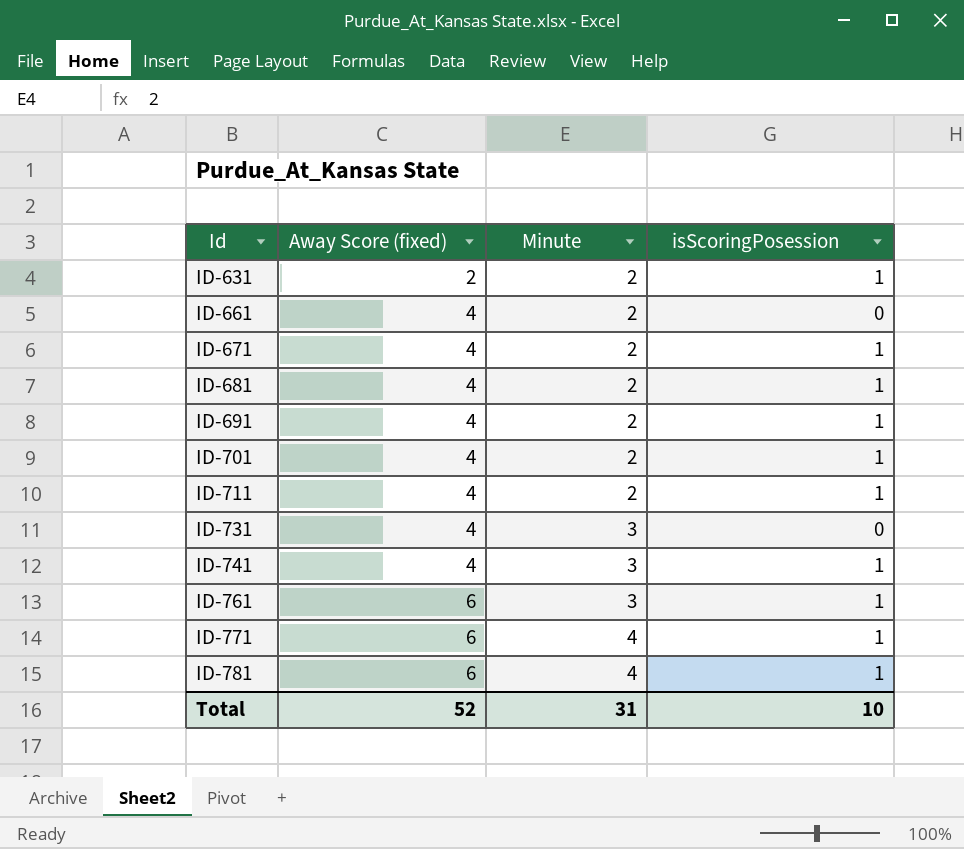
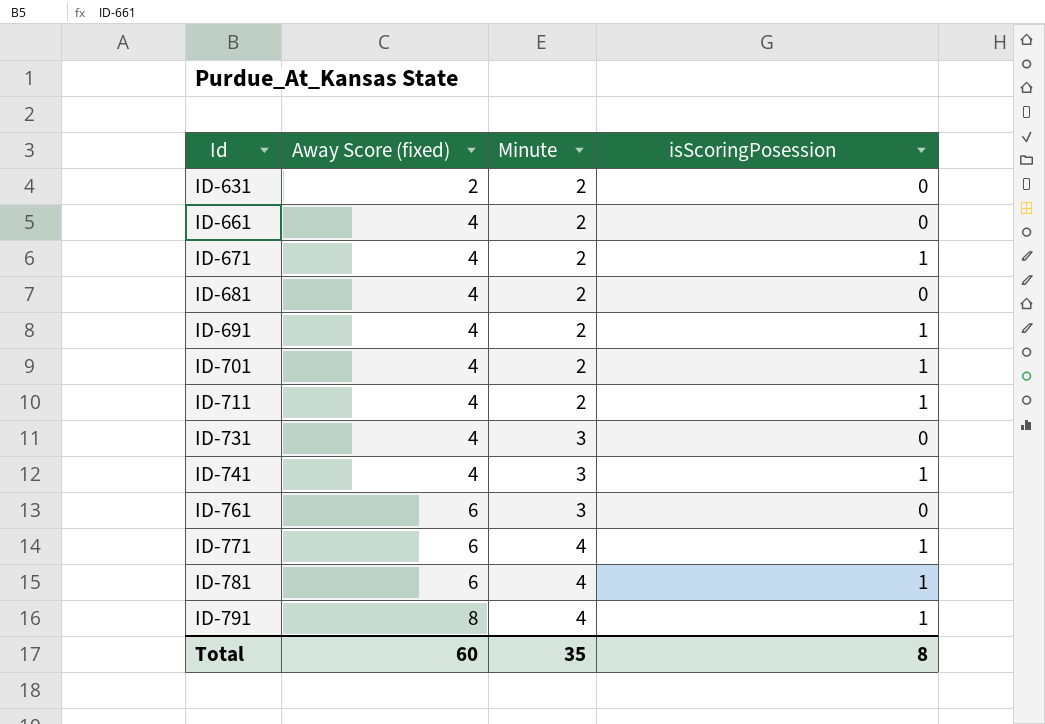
ID-631 | isScoringPosession: 1 -> 0
ID-681 | isScoringPosession: 1 -> 0
ID-761 | isScoringPosession: 1 -> 0
row ID-791: none -> 8 | 4 | 1
Total | Away Score (fixed): 52 -> 60
Total | Minute: 31 -> 35
Total | isScoringPosession: 10 -> 8

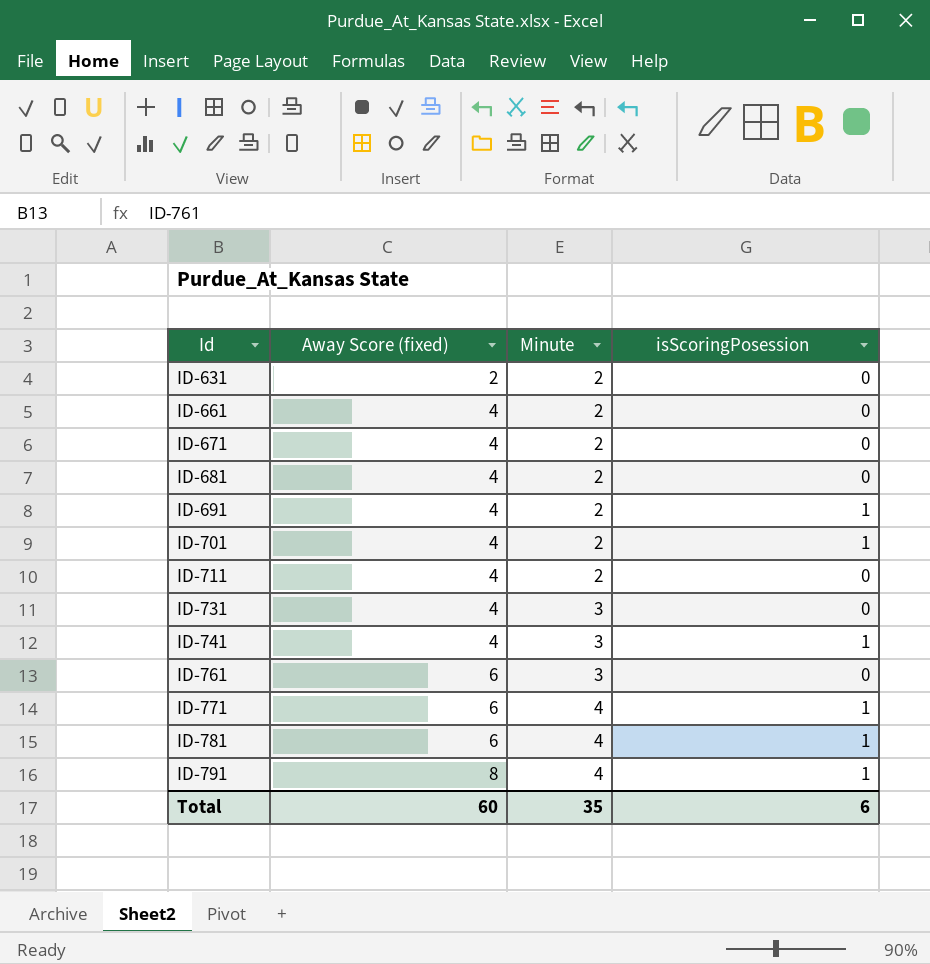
ID-671 | isScoringPosession: 1 -> 0
ID-711 | isScoringPosession: 1 -> 0
Total | isScoringPosession: 8 -> 6

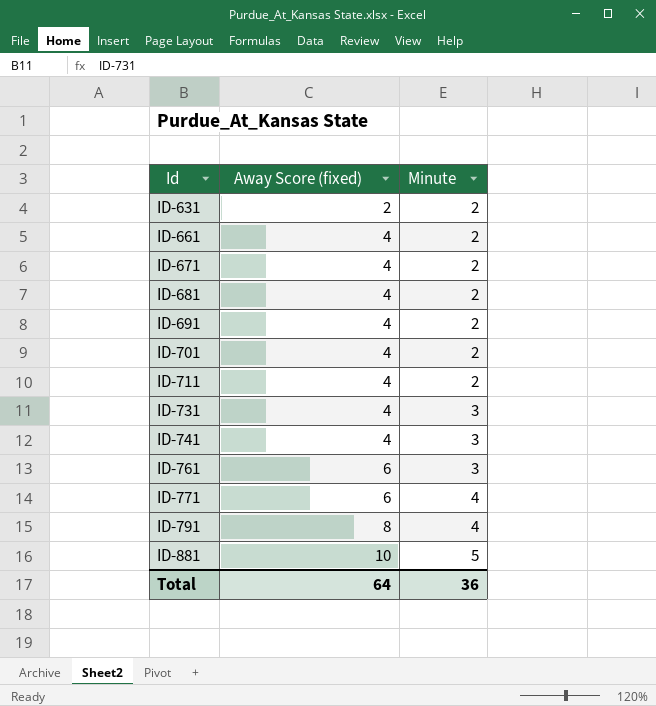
column isScoringPosession | position: 4 -> none
row ID-781: 6 | 4 | 1 -> none
row ID-881: none -> 10 | 5
Total | Away Score (fixed): 60 -> 64
Total | Minute: 35 -> 36

